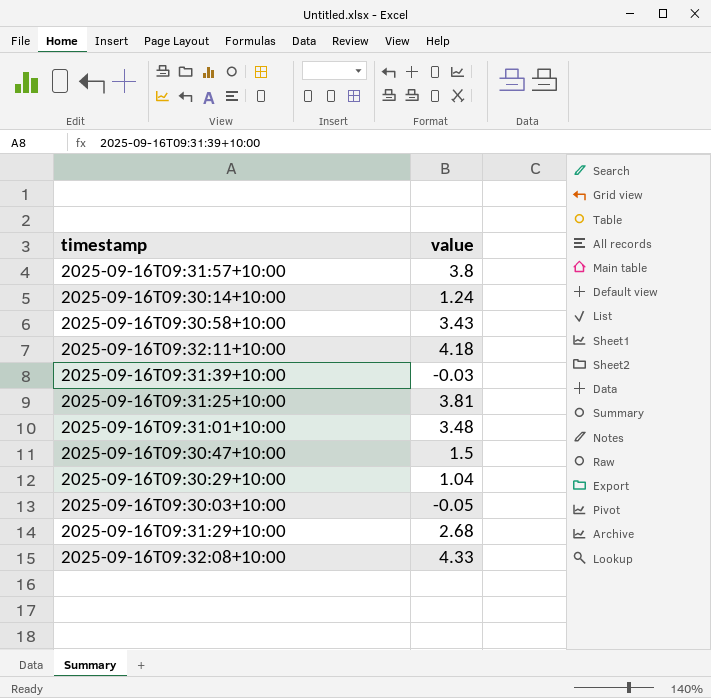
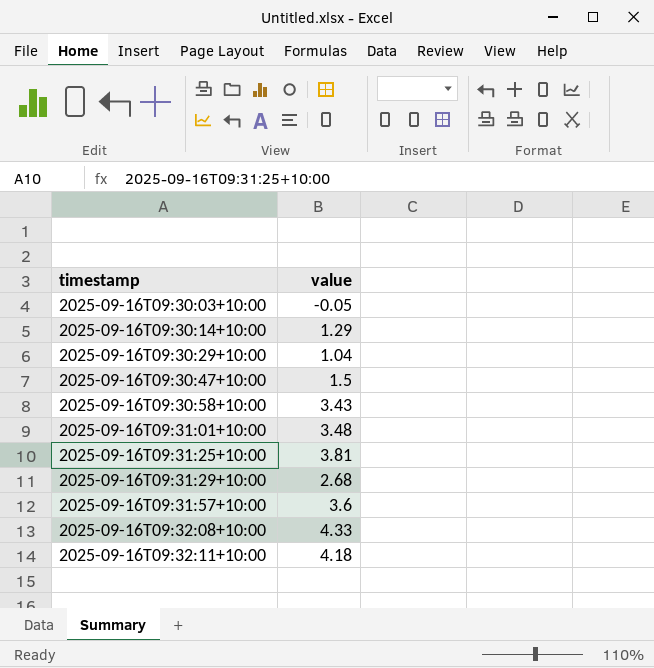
row order: none -> timestamp ascending
row 2025-09-16T09:31:39+10:00: -0.03 -> none
2025-09-16T09:30:14+10:00 | value: 1.24 -> 1.29
2025-09-16T09:31:57+10:00 | value: 3.8 -> 3.6

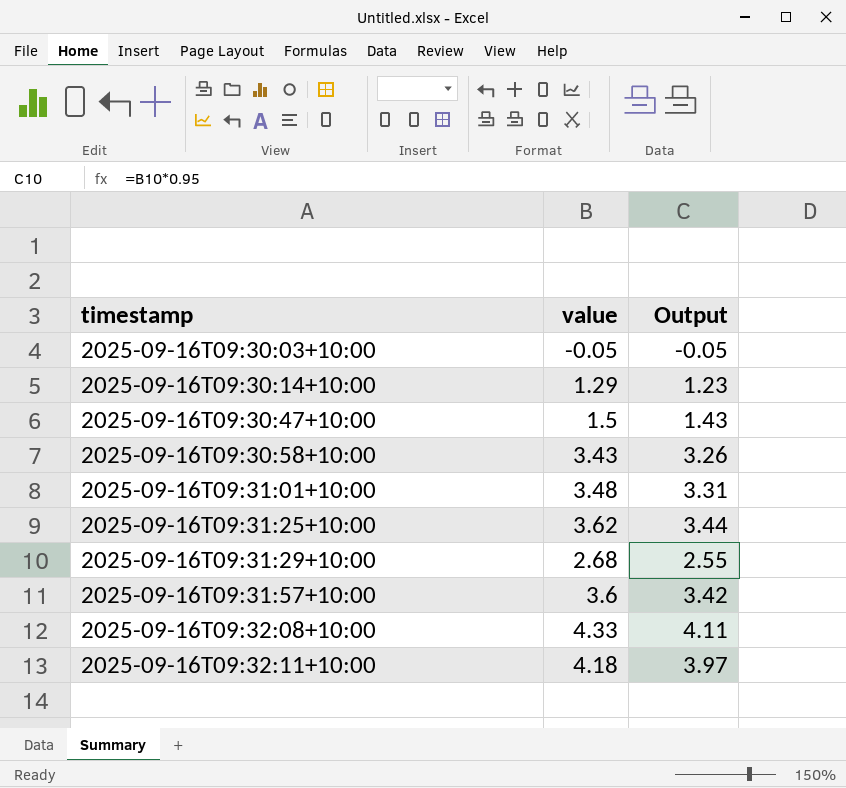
column Output | formula: none -> [value] * 0.95
row 2025-09-16T09:30:29+10:00: 1.04 -> none
2025-09-16T09:31:25+10:00 | value: 3.81 -> 3.62

